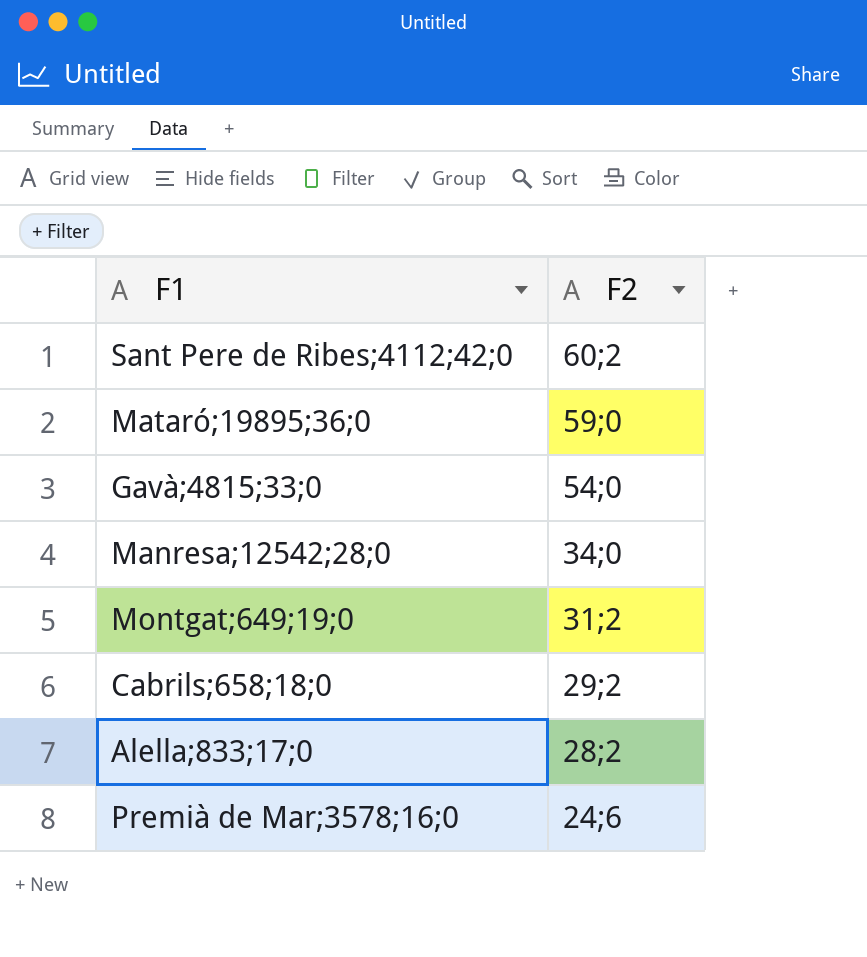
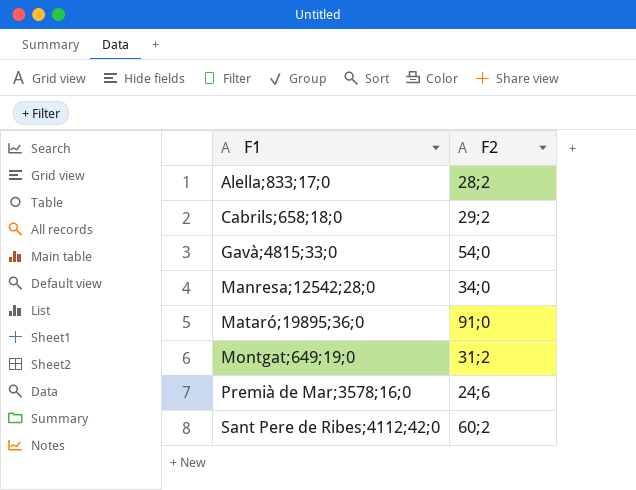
row order: F2 descending -> F1 ascending
Mataró;19895;36;0 | F2: 59;0 -> 91;0

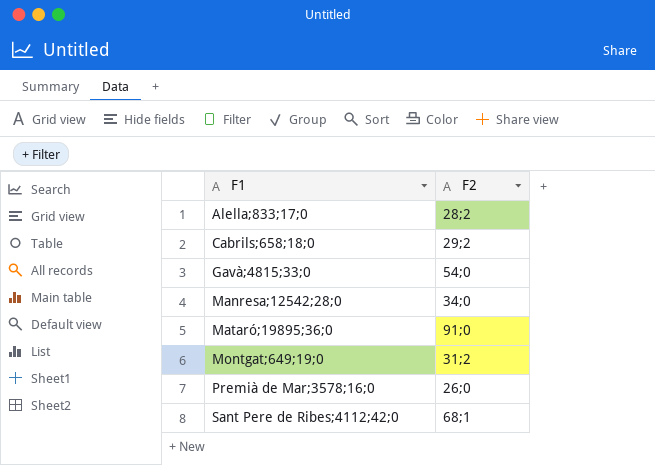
Premià de Mar;3578;16;0 | F2: 24;6 -> 26;0
Sant Pere de Ribes;4112;42;0 | F2: 60;2 -> 68;1

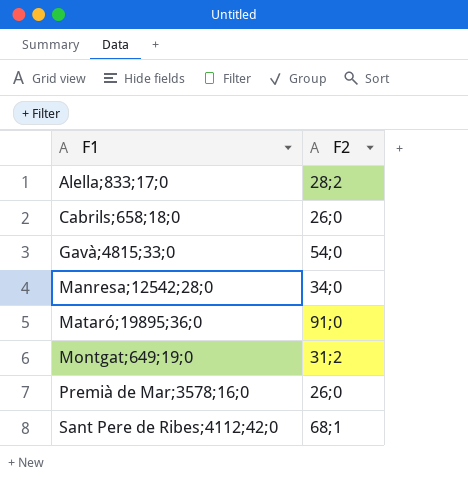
Cabrils;658;18;0 | F2: 29;2 -> 26;0

